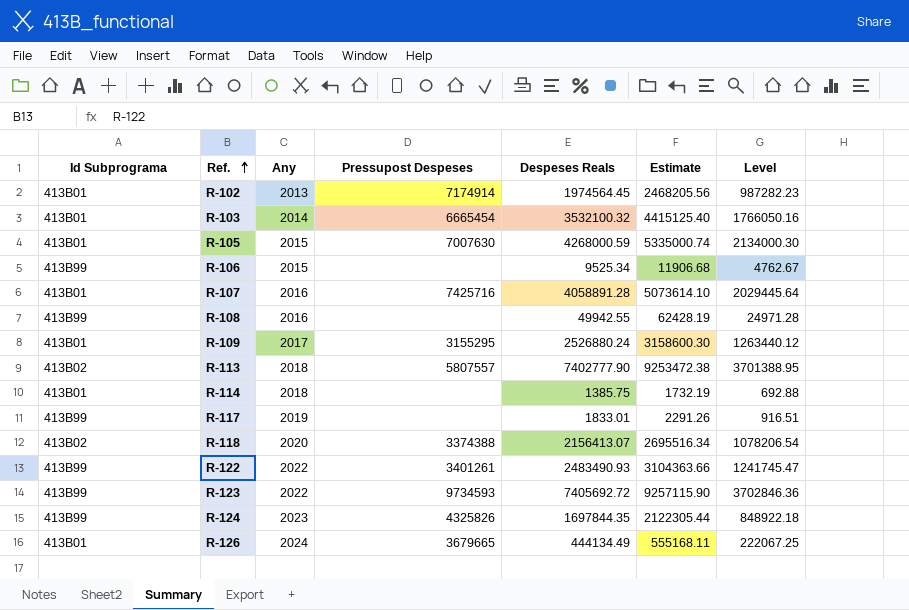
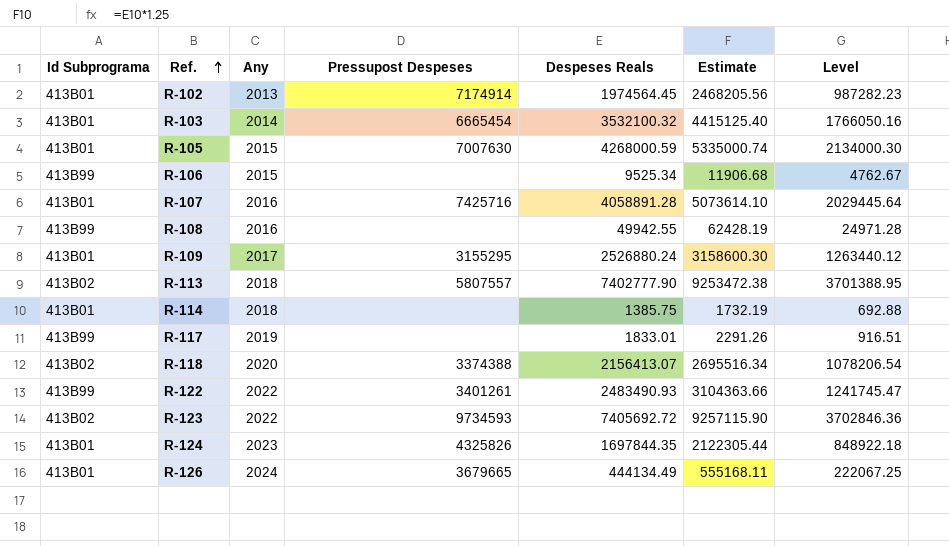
R-123 | Id Subprograma: 413B99 -> 413B02
R-124 | Id Subprograma: 413B99 -> 413B01

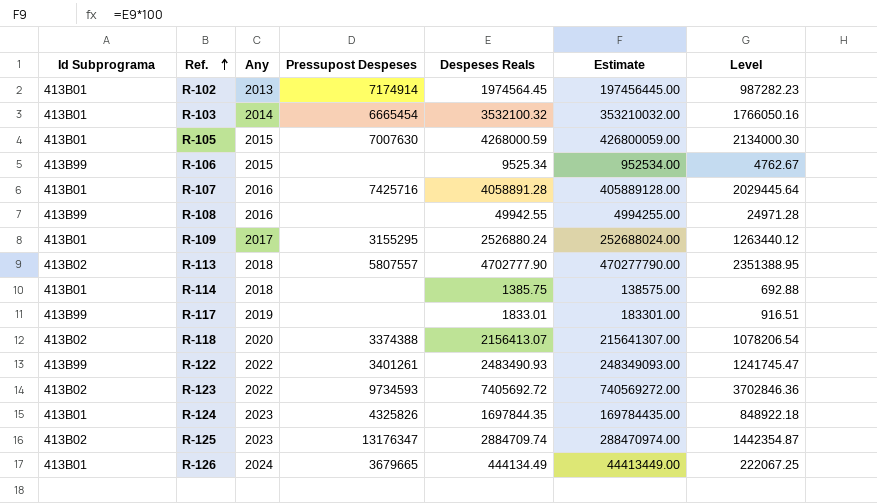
column Estimate | formula: [Despeses Reals] * 1.25 -> [Despeses Reals] * 100
R-113 | Despeses Reals: 7402777.90 -> 4702777.90
R-113 | Level: 3701388.95 -> 2351388.95
row R-125: none -> 413B02 | 2023 | 13176347 | 2884709.74 | 288470974.00 | 1442354.87

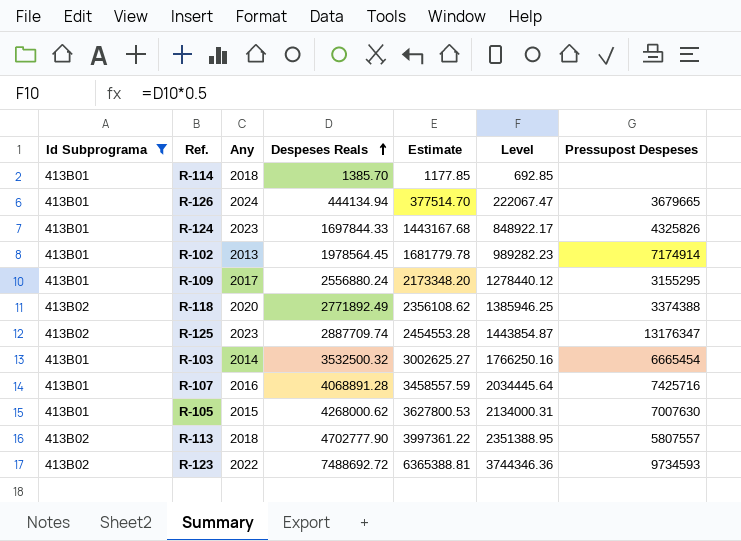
filter: none -> Id Subprograma != 413B99
row order: Ref. ascending -> Despeses Reals ascending
column Estimate | formula: [Despeses Reals] * 100 -> [Despeses Reals] * 0.85
column Pressupost Despeses | position: 4 -> 7
R-114 | Despeses Reals: 1385.75 -> 1385.70
R-114 | Level: 692.88 -> 692.85
R-126 | Despeses Reals: 444134.49 -> 444134.94
R-126 | Level: 222067.25 -> 222067.47
R-124 | Despeses Reals: 1697844.35 -> 1697844.33
R-124 | Level: 848922.18 -> 848922.17
R-102 | Despeses Reals: 1974564.45 -> 1978564.45
R-102 | Level: 987282.23 -> 989282.23
R-109 | Despeses Reals: 2526880.24 -> 2556880.24
R-109 | Level: 1263440.12 -> 1278440.12
R-118 | Despeses Reals: 2156413.07 -> 2771892.49
R-118 | Level: 1078206.54 -> 1385946.25
R-125 | Despeses Reals: 2884709.74 -> 2887709.74
R-125 | Level: 1442354.87 -> 1443854.87
R-103 | Despeses Reals: 3532100.32 -> 3532500.32
R-103 | Level: 1766050.16 -> 1766250.16
R-107 | Despeses Reals: 4058891.28 -> 4068891.28
R-107 | Level: 2029445.64 -> 2034445.64
R-105 | Despeses Reals: 4268000.59 -> 4268000.62
R-105 | Level: 2134000.30 -> 2134000.31
R-123 | Despeses Reals: 7405692.72 -> 7488692.72
R-123 | Level: 3702846.36 -> 3744346.36

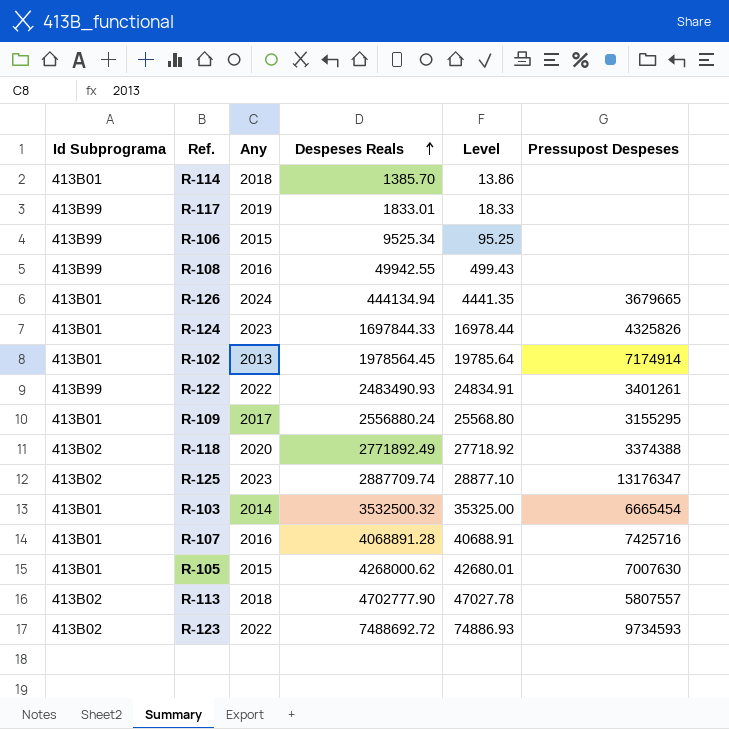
filter: Id Subprograma != 413B99 -> none
column Estimate | formula: [Despeses Reals] * 0.85 -> none
column Level | formula: [Despeses Reals] * 0.5 -> [Despeses Reals] * 0.01

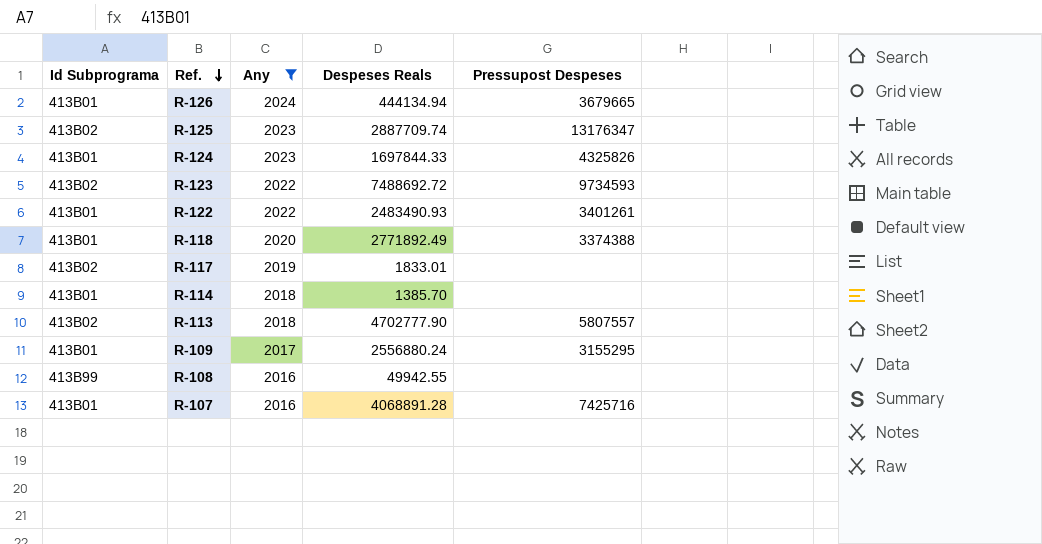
filter: none -> Any >= 2016
row order: Despeses Reals ascending -> Ref. descending
column Level | formula: [Despeses Reals] * 0.01 -> none
R-122 | Id Subprograma: 413B99 -> 413B01
R-118 | Id Subprograma: 413B02 -> 413B01
R-117 | Id Subprograma: 413B99 -> 413B02

